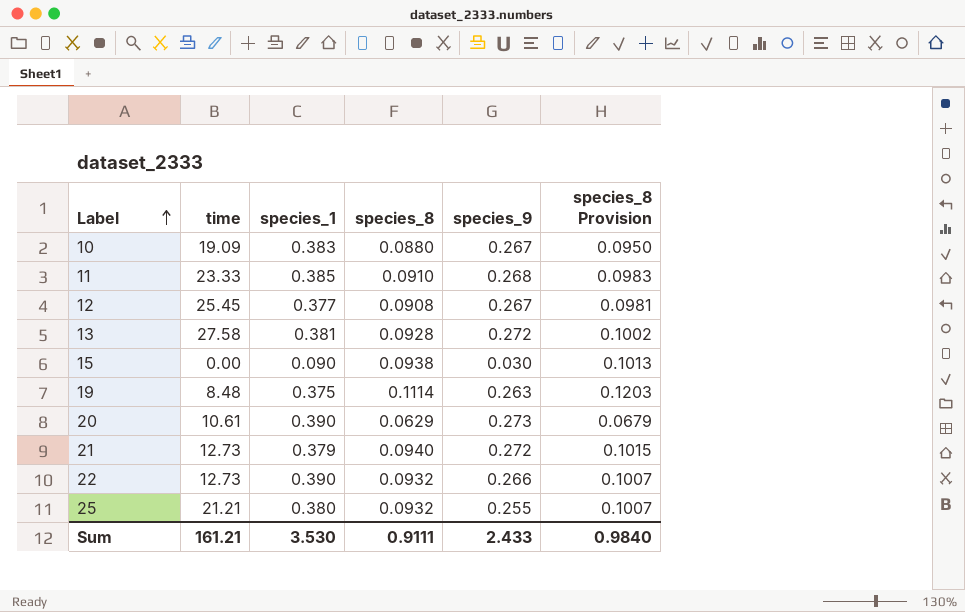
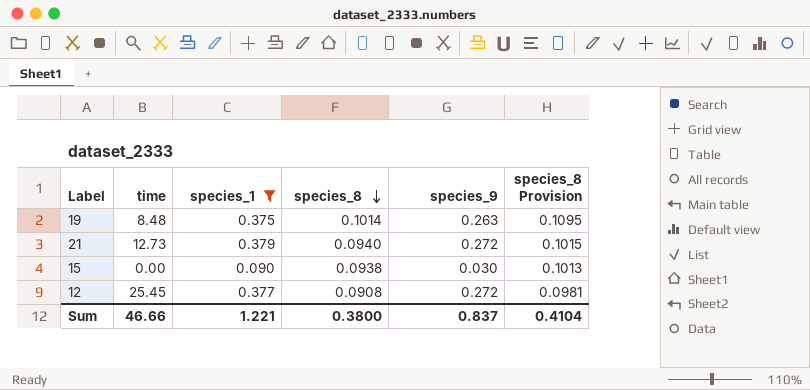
filter: none -> species_1 <= 0.379
row order: Label ascending -> species_8 descending
19 | species_8: 0.1114 -> 0.1014
19 | species_8 Provision: 0.1203 -> 0.1095
12 | species_9: 0.267 -> 0.272
Sum | time: 161.21 -> 46.66
Sum | species_1: 3.530 -> 1.221
Sum | species_8: 0.9111 -> 0.3800
Sum | species_9: 2.433 -> 0.837
Sum | species_8 Provision: 0.9840 -> 0.4104

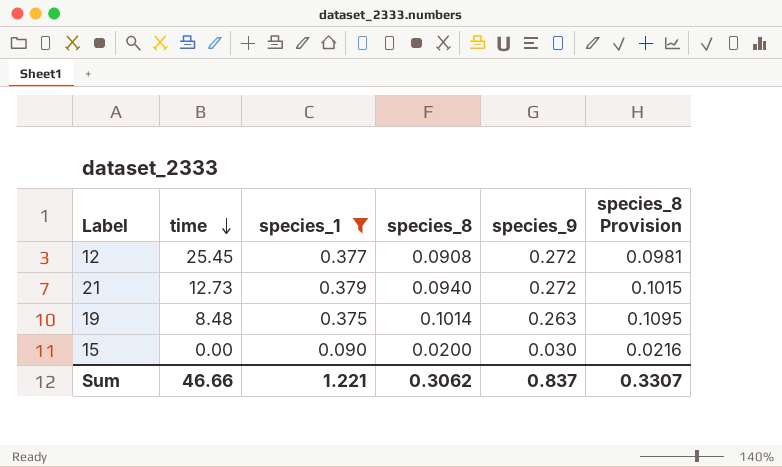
row order: species_8 descending -> time descending
15 | species_8: 0.0938 -> 0.0200
15 | species_8 Provision: 0.1013 -> 0.0216
Sum | species_8: 0.3800 -> 0.3062
Sum | species_8 Provision: 0.4104 -> 0.3307

